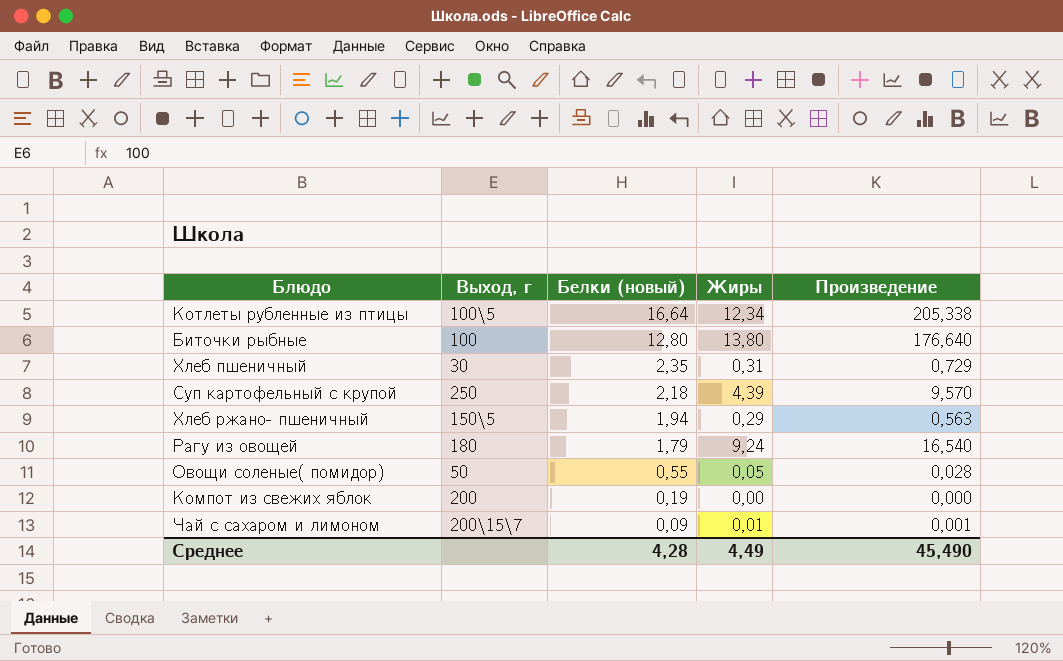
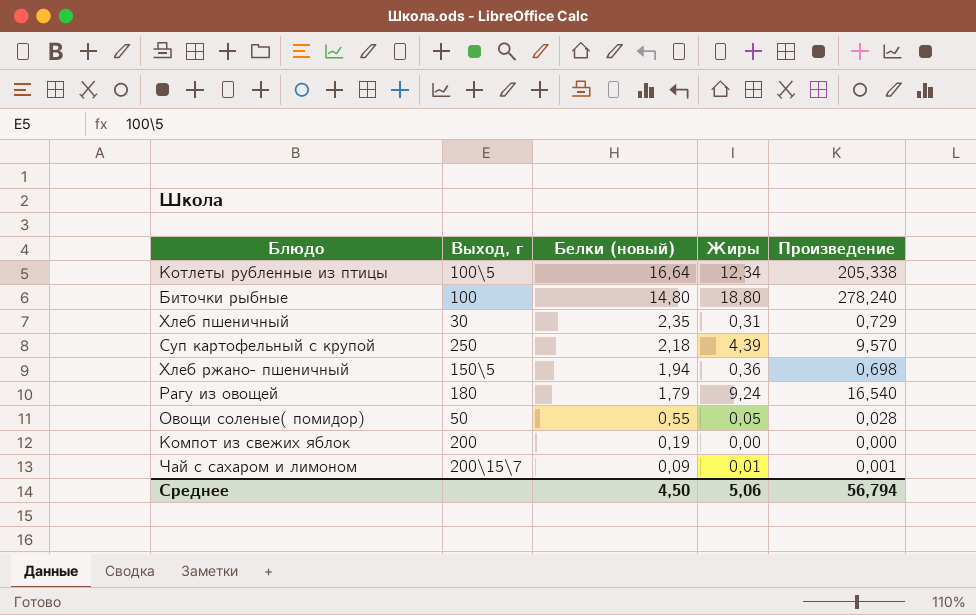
Биточки рыбные | Белки (новый): 12,80 -> 14,80
Биточки рыбные | Жиры: 13,80 -> 18,80
Биточки рыбные | Произведение: 176,640 -> 278,240
Хлеб ржано- пшеничный | Жиры: 0,29 -> 0,36
Хлеб ржано- пшеничный | Произведение: 0,563 -> 0,698
Среднее | Белки (новый): 4,28 -> 4,50
Среднее | Жиры: 4,49 -> 5,06
Среднее | Произведение: 45,490 -> 56,794

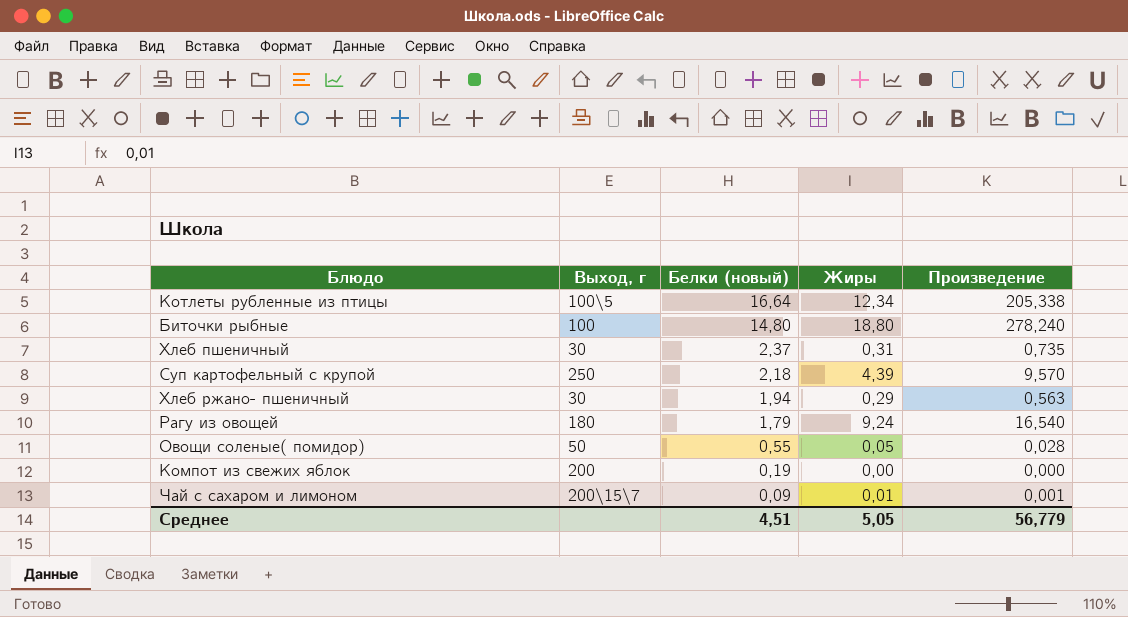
Хлеб пшеничный | Белки (новый): 2,35 -> 2,37
Хлеб пшеничный | Произведение: 0,729 -> 0,735
Хлеб ржано- пшеничный | Выход, г: 150\5 -> 30
Хлеб ржано- пшеничный | Жиры: 0,36 -> 0,29
Хлеб ржано- пшеничный | Произведение: 0,698 -> 0,563
Среднее | Белки (новый): 4,50 -> 4,51
Среднее | Жиры: 5,06 -> 5,05
Среднее | Произведение: 56,794 -> 56,779

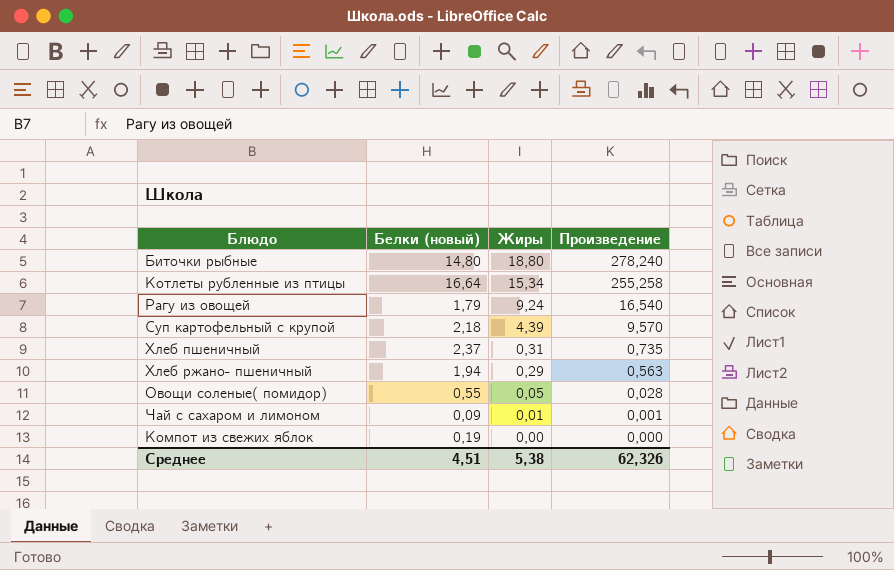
row order: Белки (новый) descending -> Жиры descending
column Выход, г | position: 2 -> none
Котлеты рубленные из птицы | Жиры: 12,34 -> 15,34
Котлеты рубленные из птицы | Произведение: 205,338 -> 255,258
Среднее | Жиры: 5,05 -> 5,38
Среднее | Произведение: 56,779 -> 62,326

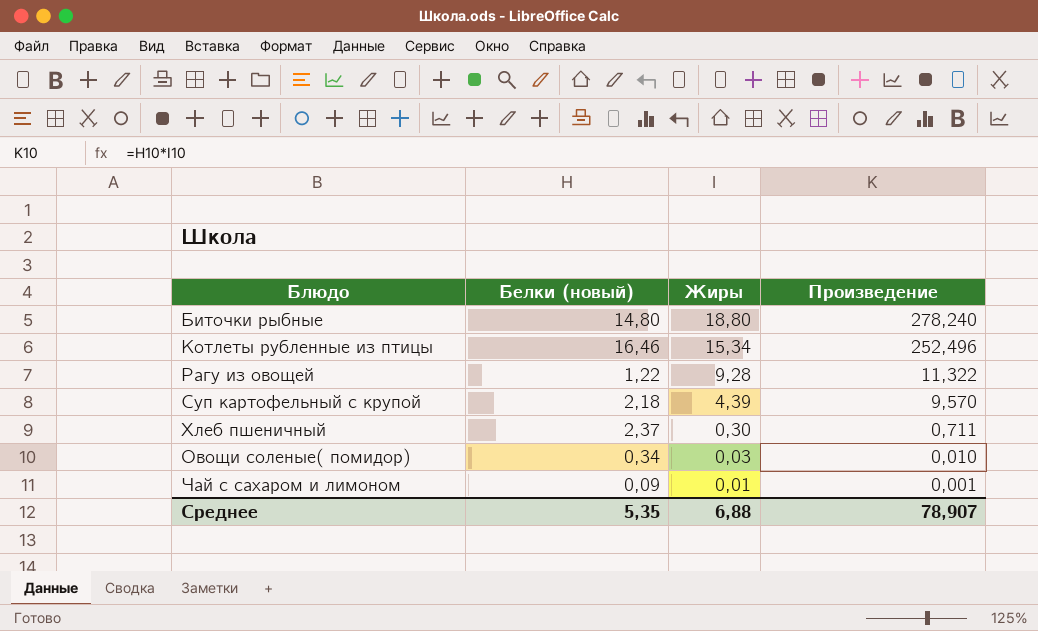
row Хлеб ржано- пшеничный: 1,94 | 0,29 | 0,563 -> none
row Компот из свежих яблок: 0,19 | 0,00 | 0,000 -> none
Котлеты рубленные из птицы | Белки (новый): 16,64 -> 16,46
Котлеты рубленные из птицы | Произведение: 255,258 -> 252,496
Рагу из овощей | Белки (новый): 1,79 -> 1,22
Рагу из овощей | Жиры: 9,24 -> 9,28
Рагу из овощей | Произведение: 16,540 -> 11,322
Хлеб пшеничный | Жиры: 0,31 -> 0,30
Хлеб пшеничный | Произведение: 0,735 -> 0,711
Овощи соленые( помидор) | Белки (новый): 0,55 -> 0,34
Овощи соленые( помидор) | Жиры: 0,05 -> 0,03
Овощи соленые( помидор) | Произведение: 0,028 -> 0,010
Среднее | Белки (новый): 4,51 -> 5,35
Среднее | Жиры: 5,38 -> 6,88
Среднее | Произведение: 62,326 -> 78,907

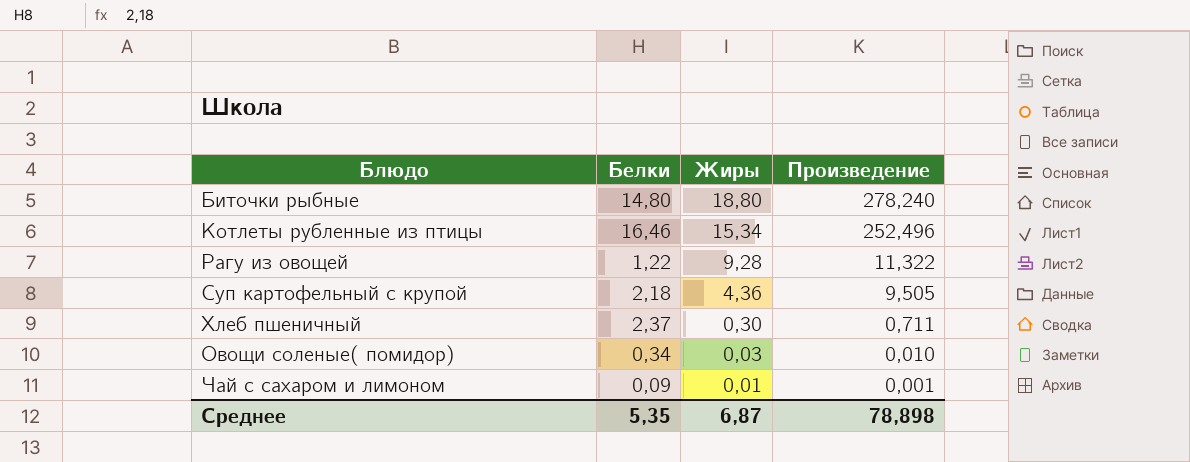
column name: Белки (новый) -> Белки
Суп картофельный с крупой | Жиры: 4,39 -> 4,36
Суп картофельный с крупой | Произведение: 9,570 -> 9,505
Среднее | Жиры: 6,88 -> 6,87
Среднее | Произведение: 78,907 -> 78,898

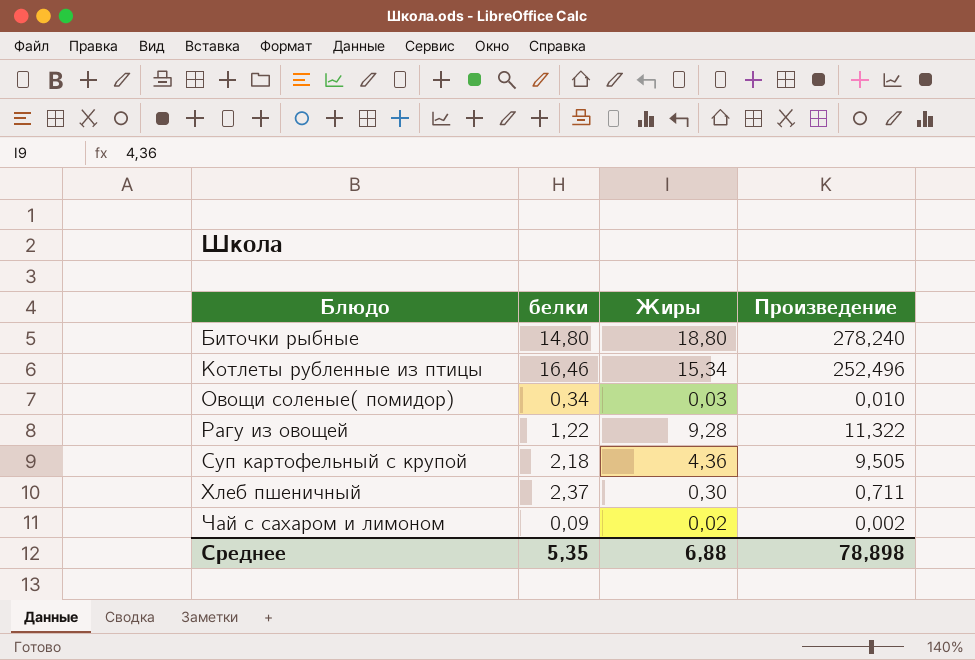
row order: Жиры descending -> Блюдо ascending
column name: Белки -> белки
Чай с сахаром и лимоном | Жиры: 0,01 -> 0,02
Чай с сахаром и лимоном | Произведение: 0,001 -> 0,002
Среднее | Жиры: 6,87 -> 6,88

